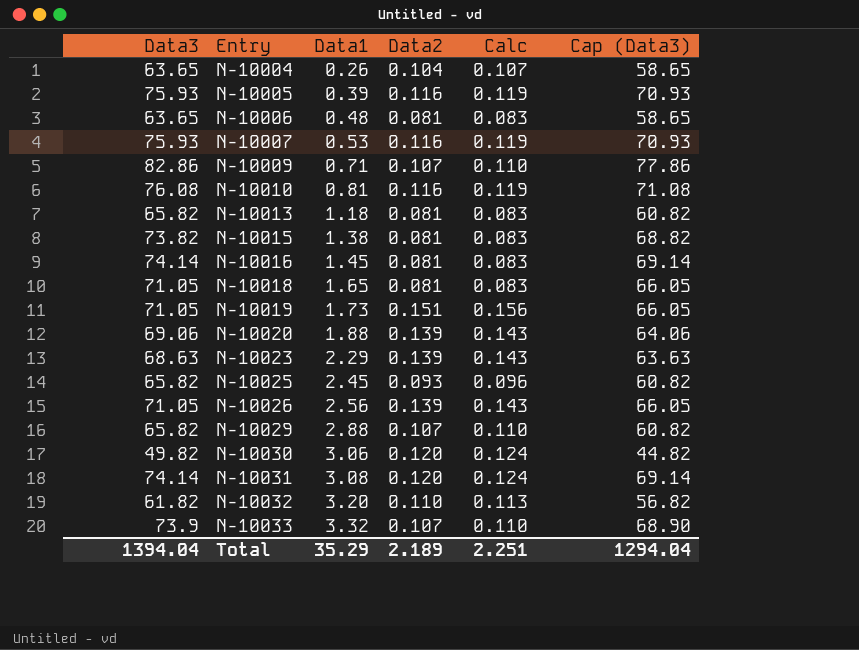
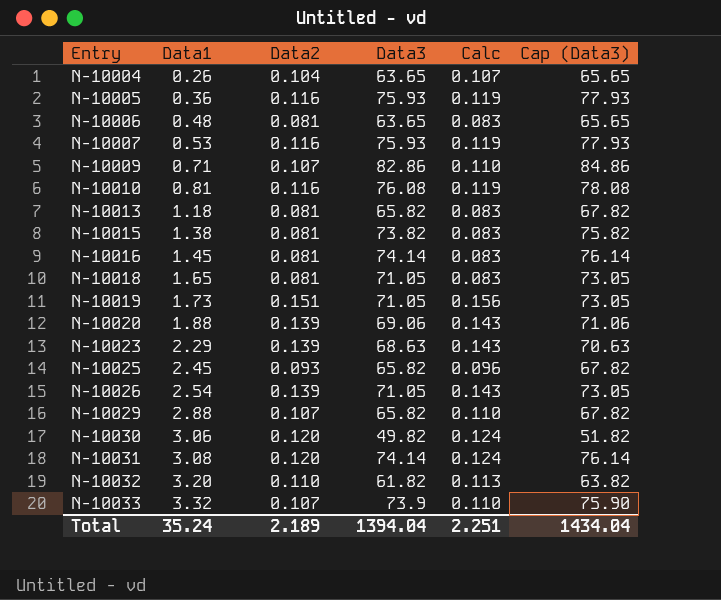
column Data3 | position: 1 -> 4
column Cap (Data3) | formula: [Data3] - 5 -> [Data3] + 2
N-10005 | Data1: 0.39 -> 0.36
N-10026 | Data1: 2.56 -> 2.54
Total | Data1: 35.29 -> 35.24
Total | Cap (Data3): 1294.04 -> 1434.04

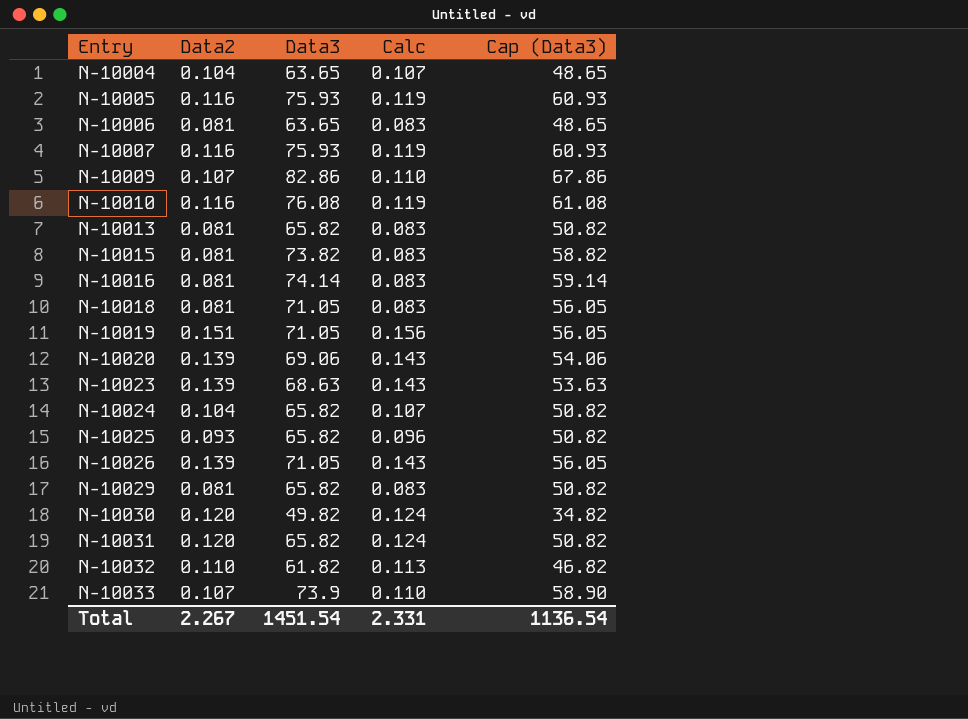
column Data1 | position: 2 -> none
column Cap (Data3) | formula: [Data3] + 2 -> [Data3] - 15
row N-10024: none -> 0.104 | 65.82 | 0.107 | 50.82
N-10029 | Data2: 0.107 -> 0.081
N-10029 | Calc: 0.110 -> 0.083
N-10031 | Data3: 74.14 -> 65.82
Total | Data2: 2.189 -> 2.267
Total | Data3: 1394.04 -> 1451.54
Total | Calc: 2.251 -> 2.331
Total | Cap (Data3): 1434.04 -> 1136.54

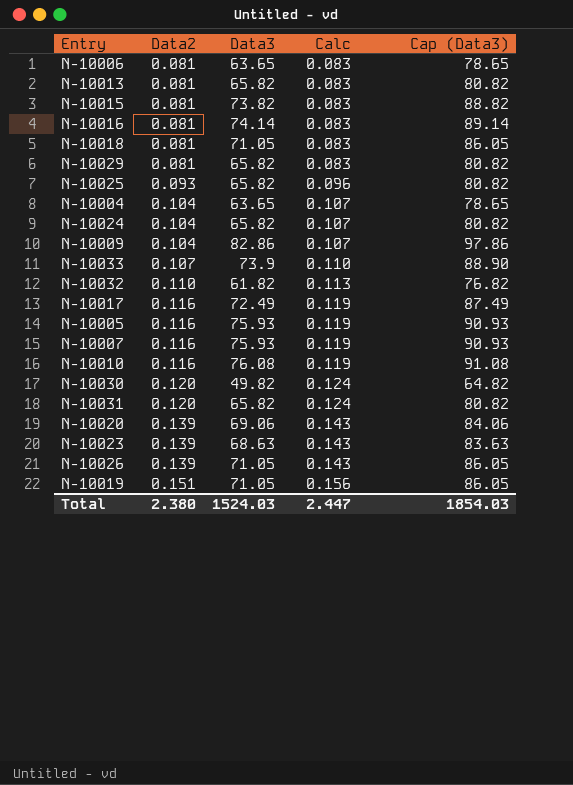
row order: Entry ascending -> Data2 ascending
column Cap (Data3) | formula: [Data3] - 15 -> [Data3] + 15
N-10009 | Data2: 0.107 -> 0.104
N-10009 | Calc: 0.110 -> 0.107
row N-10017: none -> 0.116 | 72.49 | 0.119 | 87.49
Total | Data2: 2.267 -> 2.380
Total | Data3: 1451.54 -> 1524.03
Total | Calc: 2.331 -> 2.447
Total | Cap (Data3): 1136.54 -> 1854.03

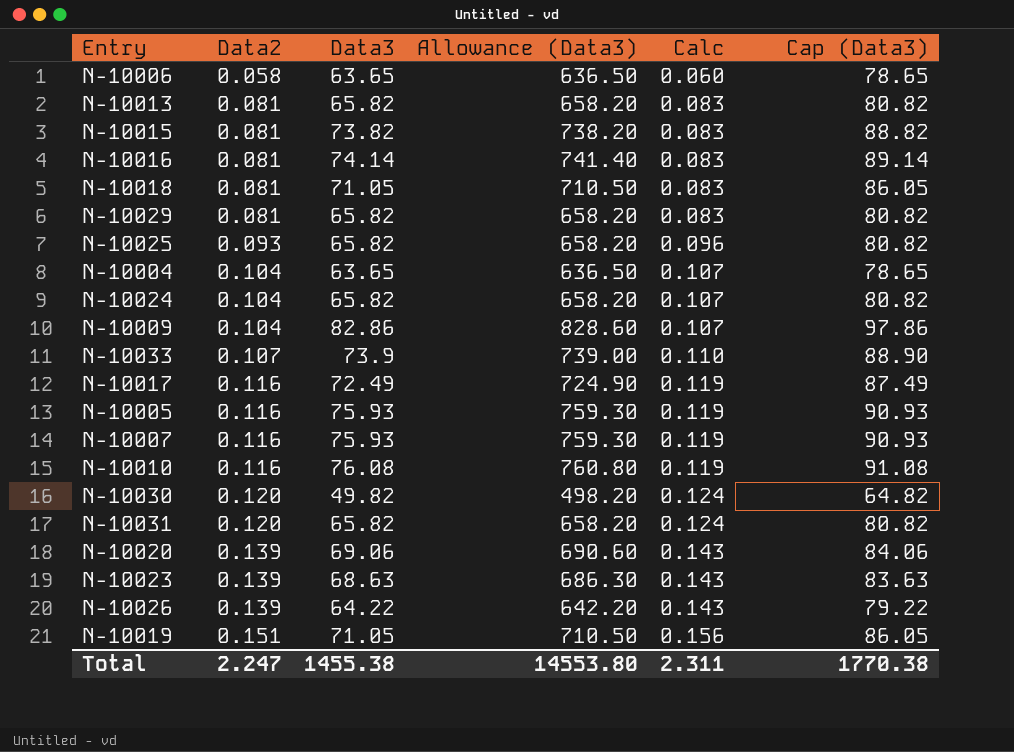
column Allowance (Data3) | formula: none -> [Data3] * 10
row N-10032: 0.110 | 61.82 | 0.113 | 76.82 -> none
N-10006 | Data2: 0.081 -> 0.058
N-10006 | Calc: 0.083 -> 0.060
N-10026 | Data3: 71.05 -> 64.22
N-10026 | Cap (Data3): 86.05 -> 79.22
Total | Data2: 2.380 -> 2.247
Total | Data3: 1524.03 -> 1455.38
Total | Calc: 2.447 -> 2.311
Total | Cap (Data3): 1854.03 -> 1770.38

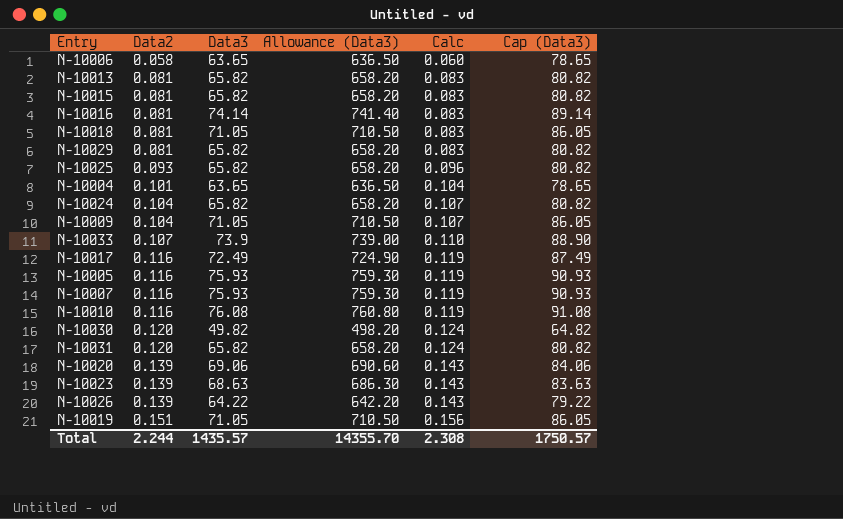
N-10015 | Data3: 73.82 -> 65.82
N-10015 | Allowance (Data3): 738.20 -> 658.20
N-10015 | Cap (Data3): 88.82 -> 80.82
N-10004 | Data2: 0.104 -> 0.101
N-10004 | Calc: 0.107 -> 0.104
N-10009 | Data3: 82.86 -> 71.05
N-10009 | Allowance (Data3): 828.60 -> 710.50
N-10009 | Cap (Data3): 97.86 -> 86.05
Total | Data2: 2.247 -> 2.244
Total | Data3: 1455.38 -> 1435.57
Total | Allowance (Data3): 14553.80 -> 14355.70
Total | Calc: 2.311 -> 2.308
Total | Cap (Data3): 1770.38 -> 1750.57

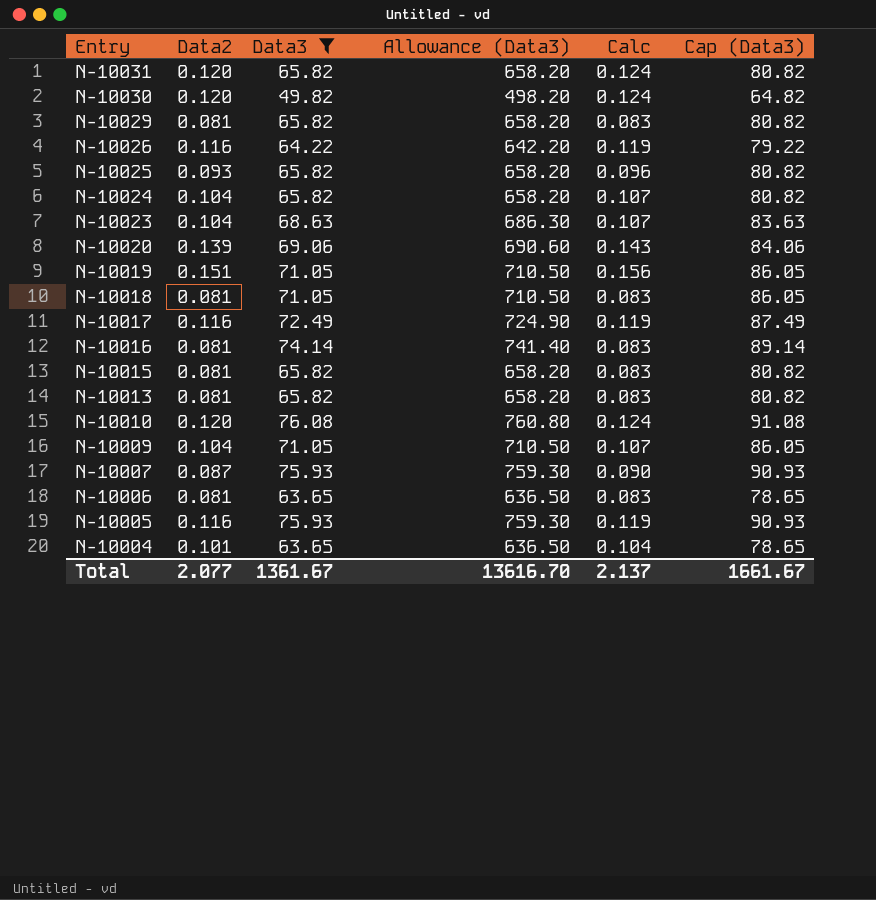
filter: none -> Data3 != 73.9
row order: Data2 ascending -> Entry descending
N-10026 | Data2: 0.139 -> 0.116
N-10026 | Calc: 0.143 -> 0.119
N-10023 | Data2: 0.139 -> 0.104
N-10023 | Calc: 0.143 -> 0.107
N-10010 | Data2: 0.116 -> 0.120
N-10010 | Calc: 0.119 -> 0.124
N-10007 | Data2: 0.116 -> 0.087
N-10007 | Calc: 0.119 -> 0.090
N-10006 | Data2: 0.058 -> 0.081
N-10006 | Calc: 0.060 -> 0.083
Total | Data2: 2.244 -> 2.077
Total | Data3: 1435.57 -> 1361.67
Total | Allowance (Data3): 14355.70 -> 13616.70
Total | Calc: 2.308 -> 2.137
Total | Cap (Data3): 1750.57 -> 1661.67

